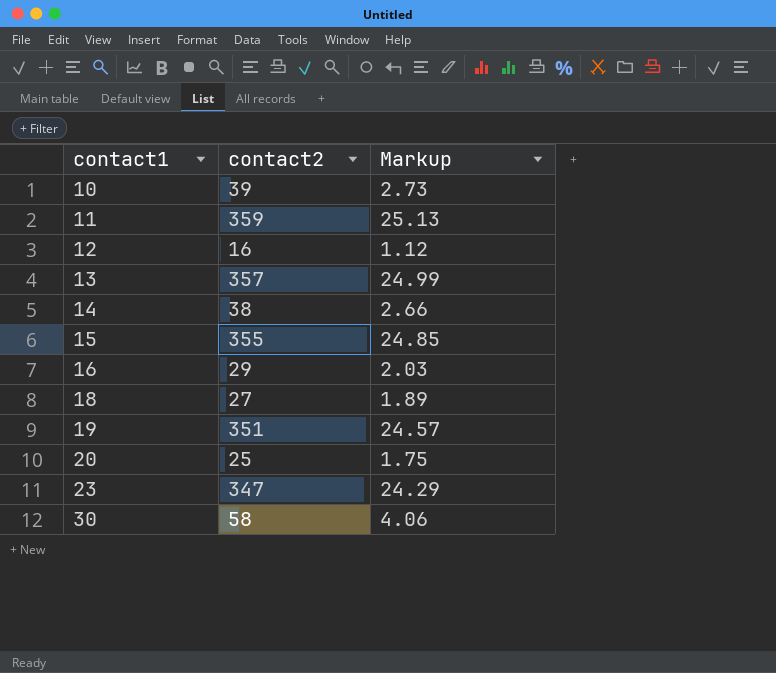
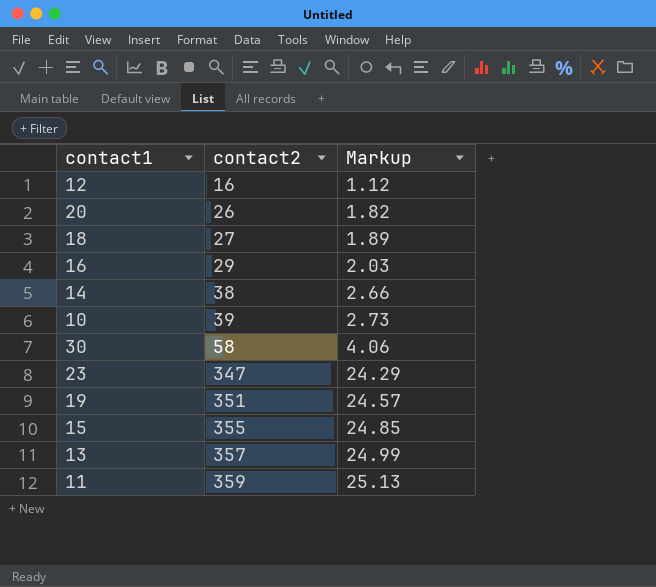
row order: contact1 ascending -> contact2 ascending
20 | contact2: 25 -> 26
20 | Markup: 1.75 -> 1.82

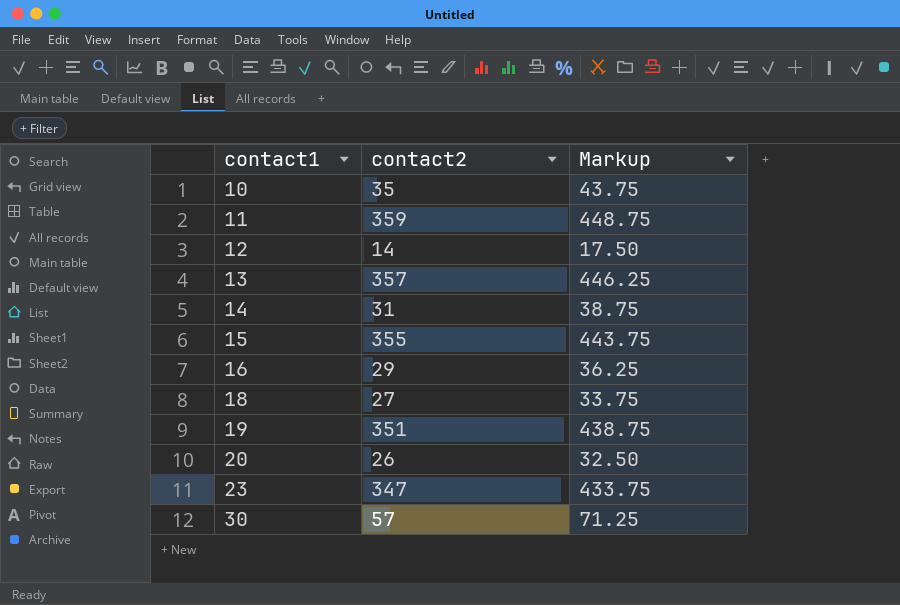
row order: contact2 ascending -> contact1 ascending
column Markup | formula: [contact2] * 0.07 -> [contact2] * 1.25
10 | contact2: 39 -> 35
12 | contact2: 16 -> 14
14 | contact2: 38 -> 31
30 | contact2: 58 -> 57

